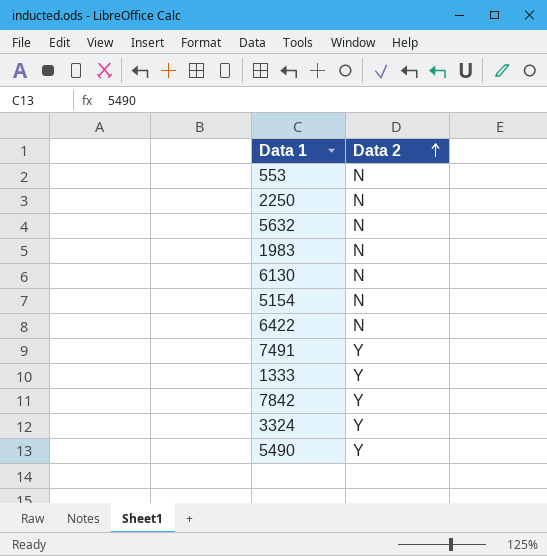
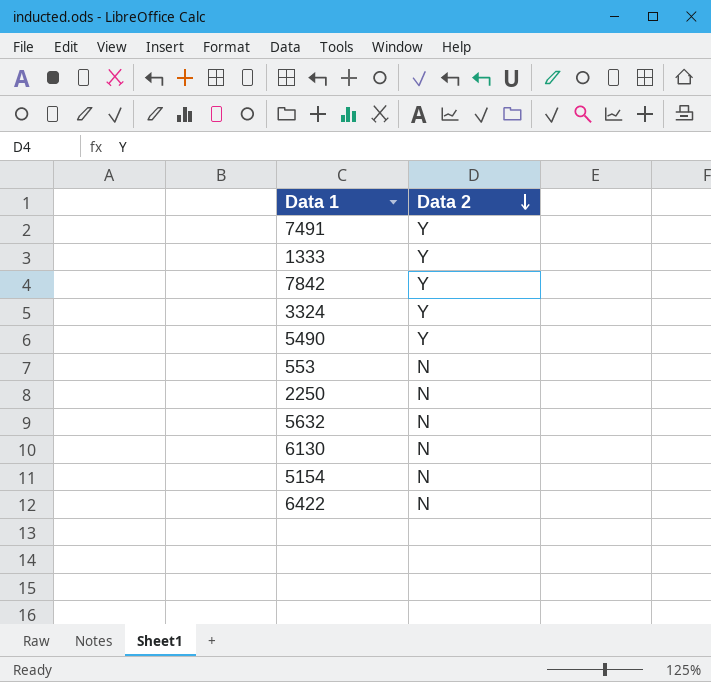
row order: Data 2 ascending -> Data 2 descending
row 1983: N -> none

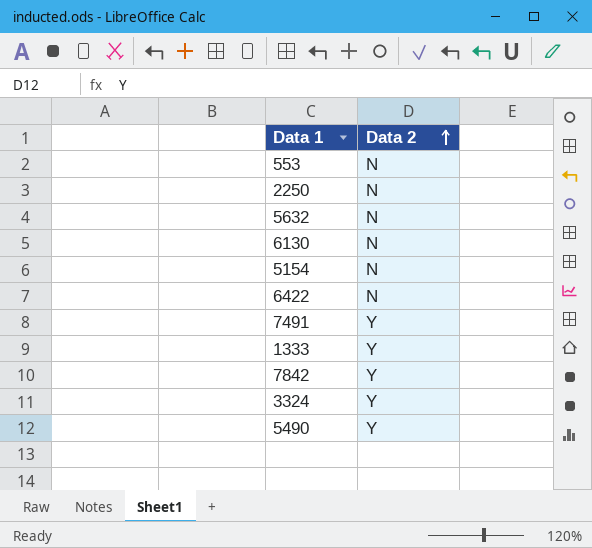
row order: Data 2 descending -> Data 2 ascending

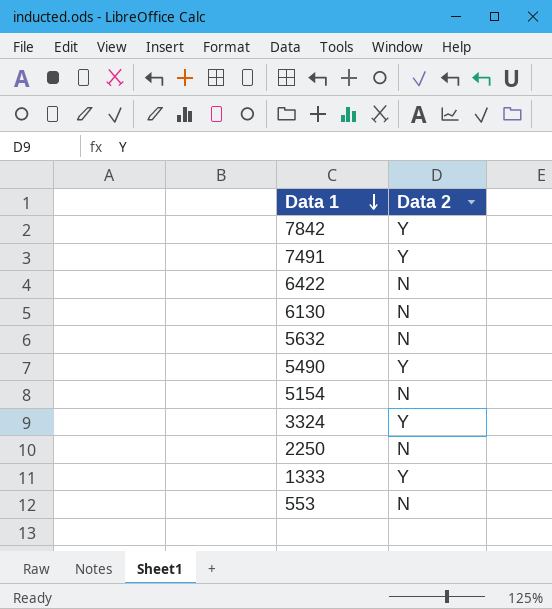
row order: Data 2 ascending -> Data 1 descending

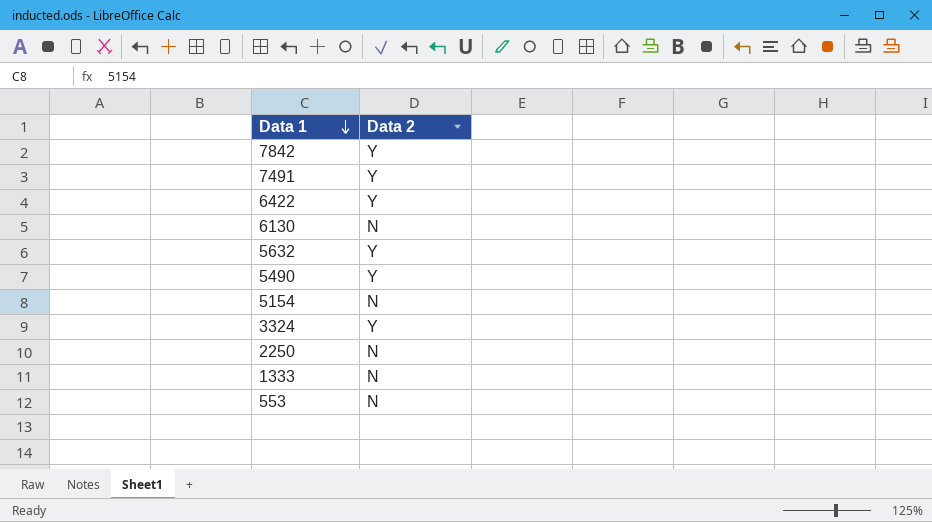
6422 | Data 2: N -> Y
5632 | Data 2: N -> Y
1333 | Data 2: Y -> N

